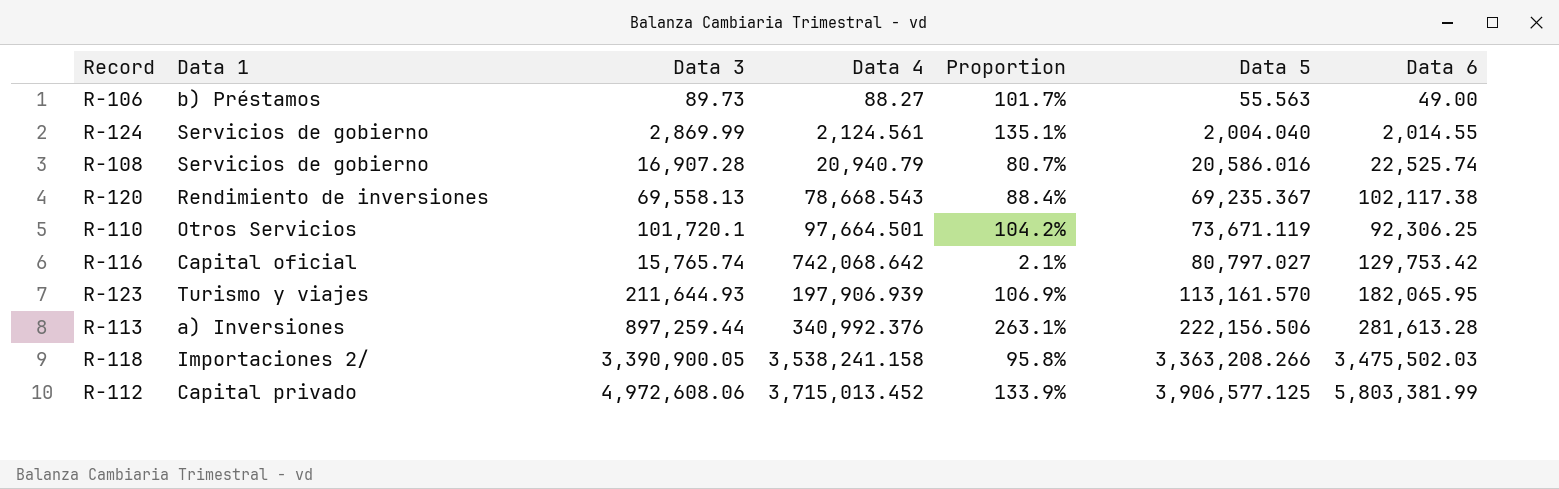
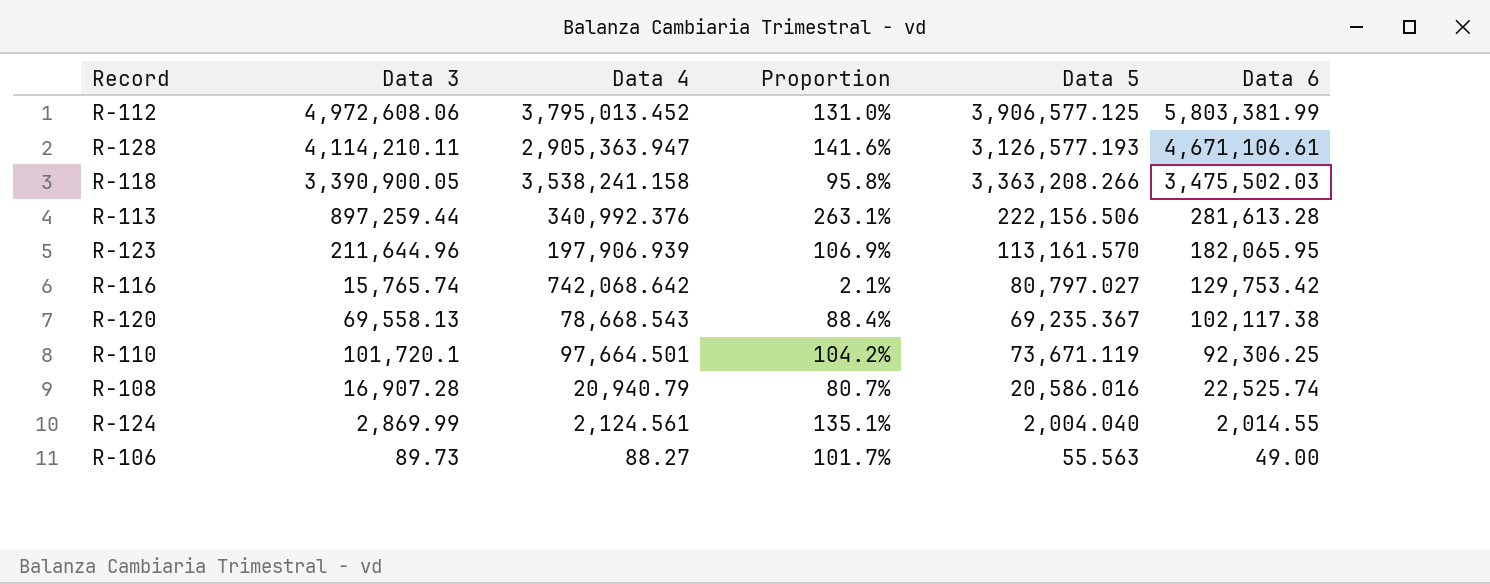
row order: Data 5 ascending -> Data 6 descending
column Data 1 | position: 2 -> none
R-112 | Data 4: 3,715,013.452 -> 3,795,013.452
R-112 | Proportion: 133.9% -> 131.0%
row R-128: none -> 4,114,210.11 | 2,905,363.947 | 141.6% | 3,126,577.193 | 4,671,106.61
R-123 | Data 3: 211,644.93 -> 211,644.96

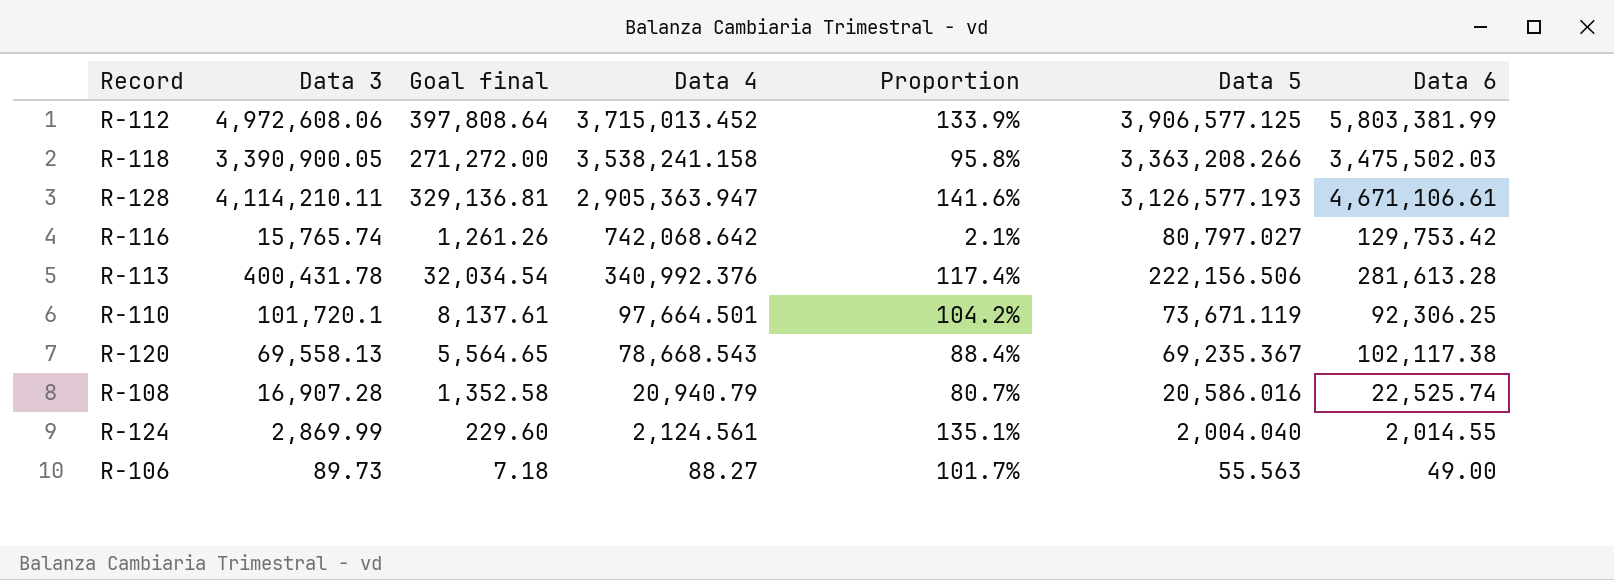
row order: Data 6 descending -> Data 4 descending
column Goal final | formula: none -> [Data 3] * 0.08
row R-123: 211,644.96 | 197,906.939 | 106.9% | 113,161.570 | 182,065.95 -> none
R-112 | Data 4: 3,795,013.452 -> 3,715,013.452
R-112 | Proportion: 131.0% -> 133.9%
R-113 | Data 3: 897,259.44 -> 400,431.78
R-113 | Proportion: 263.1% -> 117.4%

